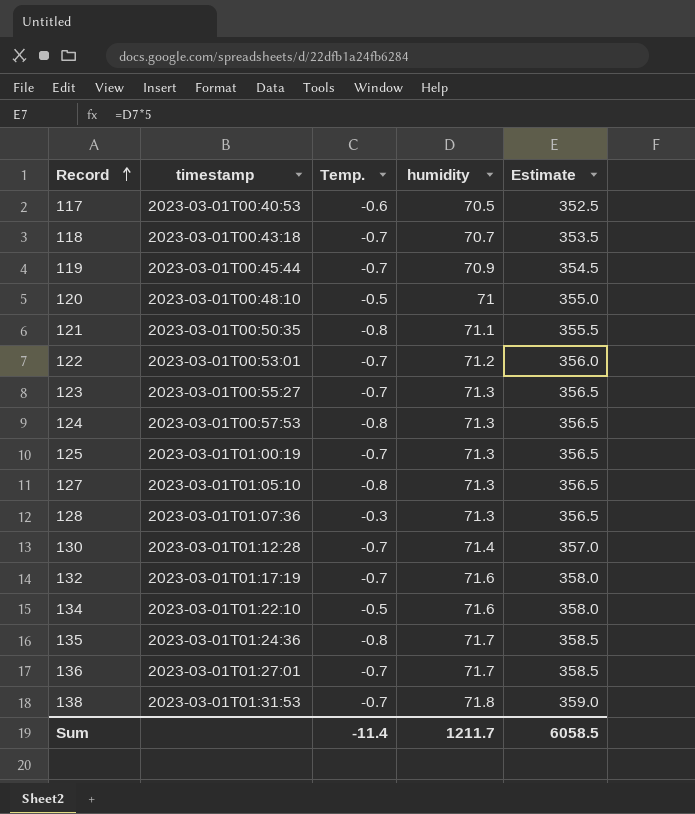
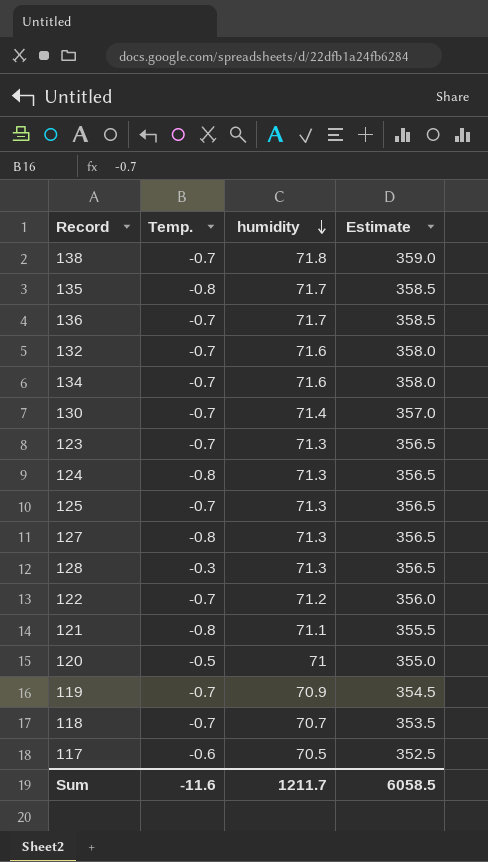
row order: Record ascending -> humidity descending
column timestamp | position: 2 -> none
134 | Temp.: -0.5 -> -0.7
Sum | Temp.: -11.4 -> -11.6

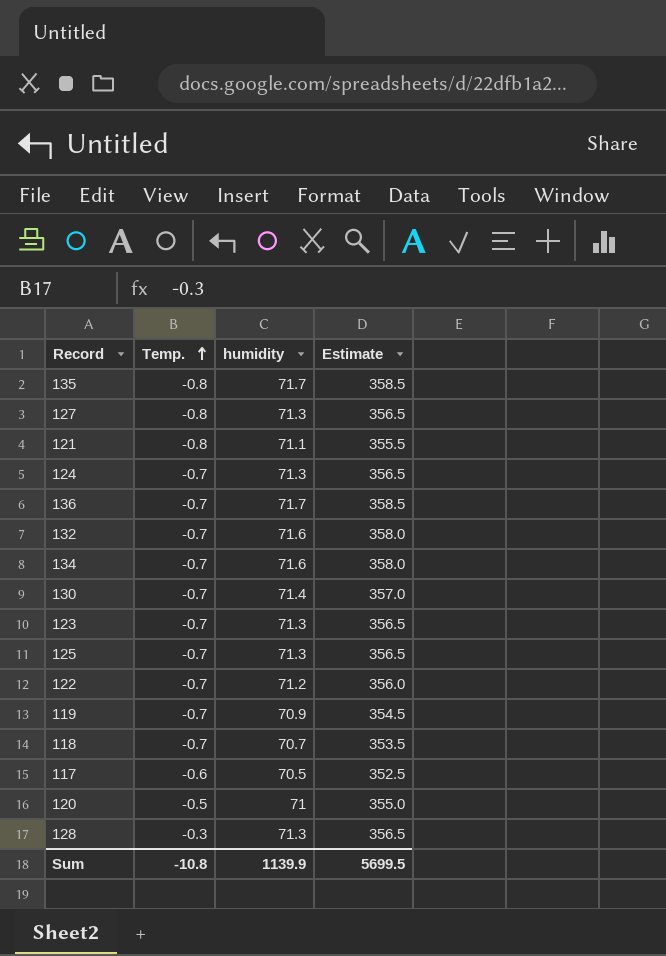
row order: humidity descending -> Temp. ascending
row 138: -0.7 | 71.8 | 359.0 -> none
124 | Temp.: -0.8 -> -0.7
Sum | Temp.: -11.6 -> -10.8
Sum | humidity: 1211.7 -> 1139.9
Sum | Estimate: 6058.5 -> 5699.5

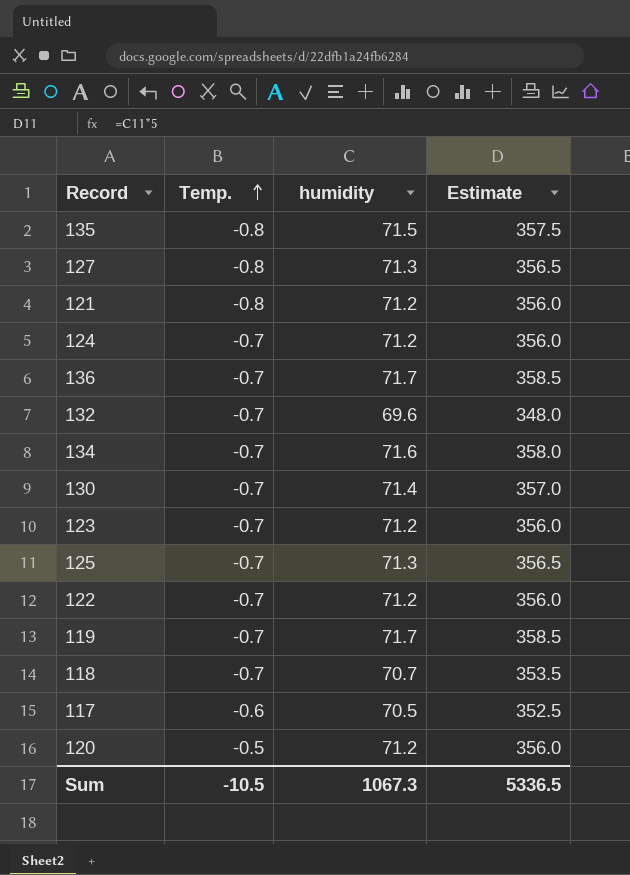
row 128: -0.3 | 71.3 | 356.5 -> none
135 | humidity: 71.7 -> 71.5
135 | Estimate: 358.5 -> 357.5
121 | humidity: 71.1 -> 71.2
121 | Estimate: 355.5 -> 356.0
124 | humidity: 71.3 -> 71.2
124 | Estimate: 356.5 -> 356.0
132 | humidity: 71.6 -> 69.6
132 | Estimate: 358.0 -> 348.0
123 | humidity: 71.3 -> 71.2
123 | Estimate: 356.5 -> 356.0
119 | humidity: 70.9 -> 71.7
119 | Estimate: 354.5 -> 358.5
120 | humidity: 71 -> 71.2
120 | Estimate: 355.0 -> 356.0
Sum | Temp.: -10.8 -> -10.5
Sum | humidity: 1139.9 -> 1067.3
Sum | Estimate: 5699.5 -> 5336.5

